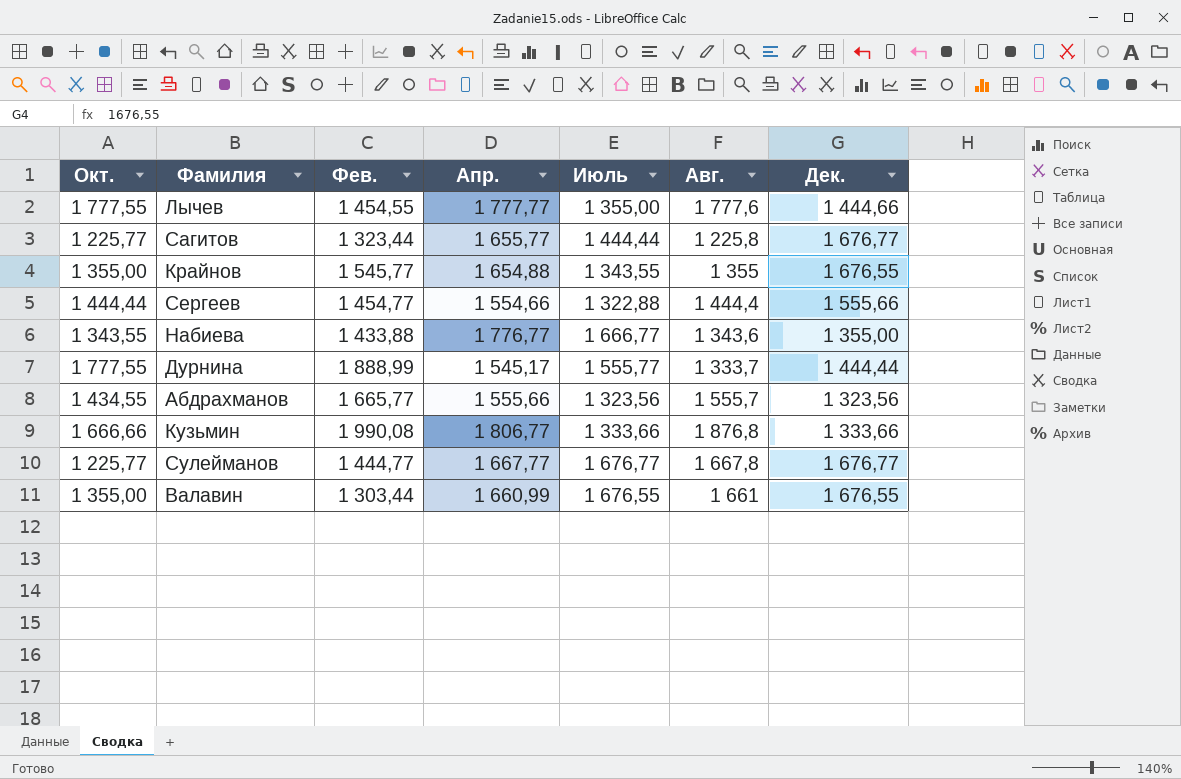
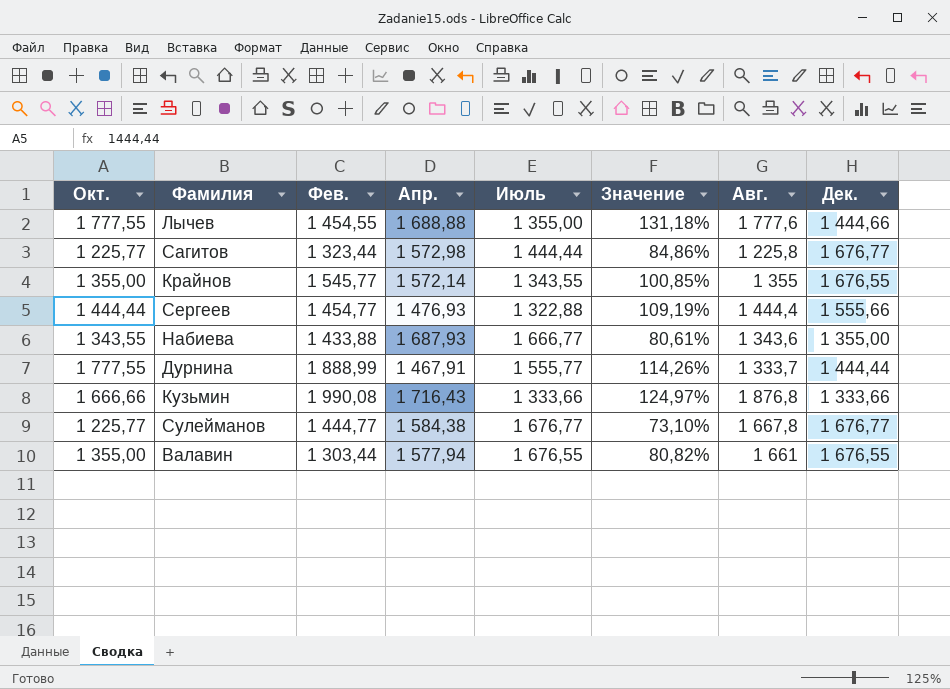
column Значение | formula: none -> [Окт.] / [Июль]
row Абдрахманов: 1 434,55 | 1 665,77 | 1 555,66 | 1 323,56 | 1 555,7 | 1 323,56 -> none
Лычев | Апр.: 1 777,77 -> 1 688,88
Сагитов | Апр.: 1 655,77 -> 1 572,98
Крайнов | Апр.: 1 654,88 -> 1 572,14
Сергеев | Апр.: 1 554,66 -> 1 476,93
Набиева | Апр.: 1 776,77 -> 1 687,93
Дурнина | Апр.: 1 545,17 -> 1 467,91
Кузьмин | Апр.: 1 806,77 -> 1 716,43
Сулейманов | Апр.: 1 667,77 -> 1 584,38
Валавин | Апр.: 1 660,99 -> 1 577,94

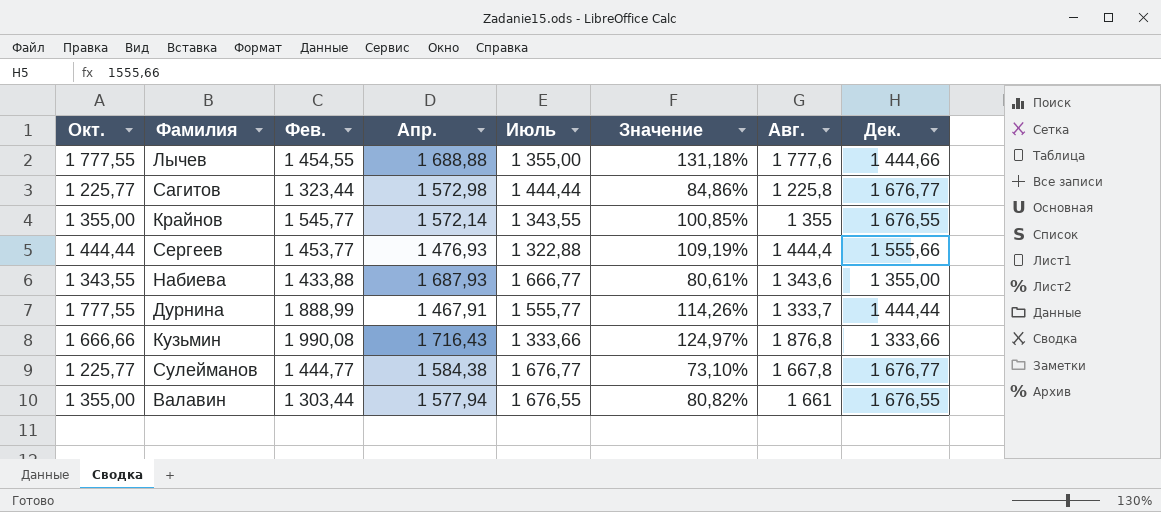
Сергеев | Фев.: 1 454,77 -> 1 453,77

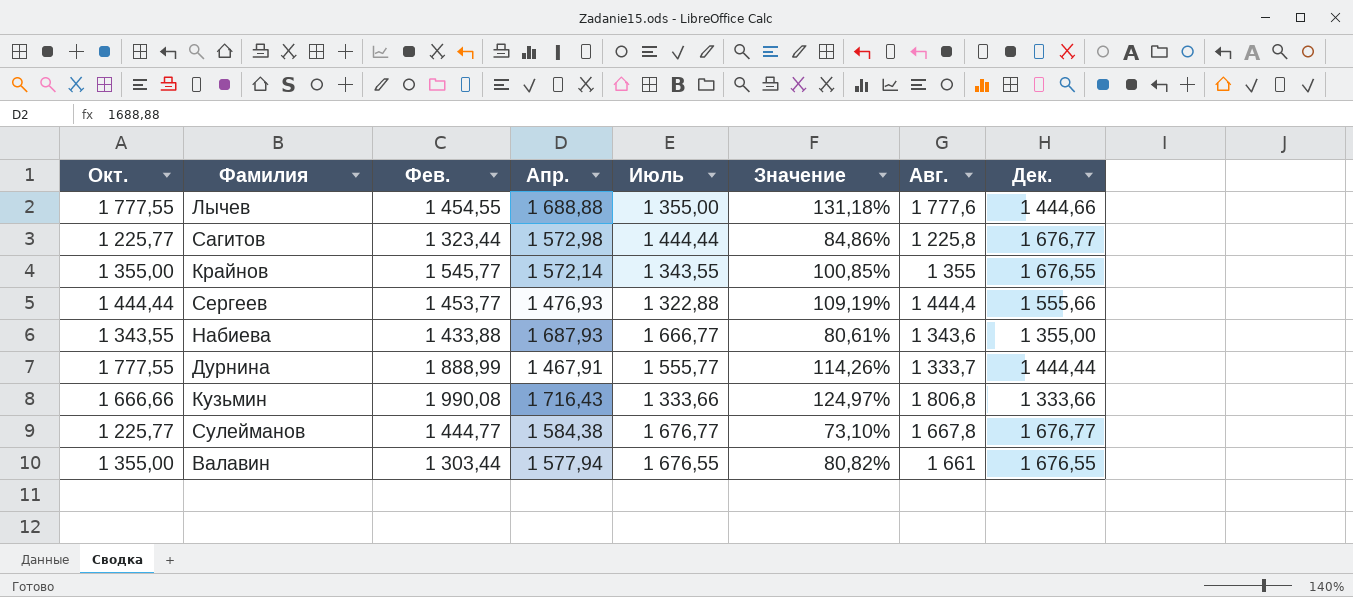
Кузьмин | Авг.: 1 876,8 -> 1 806,8

